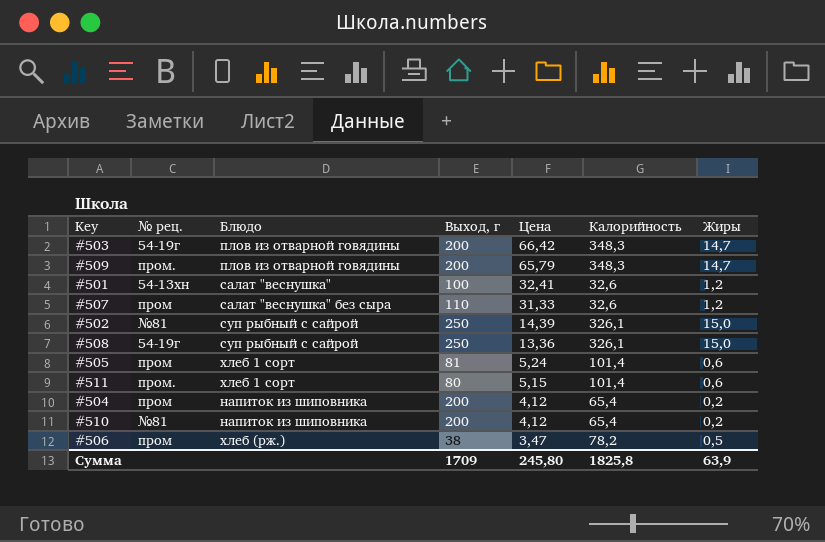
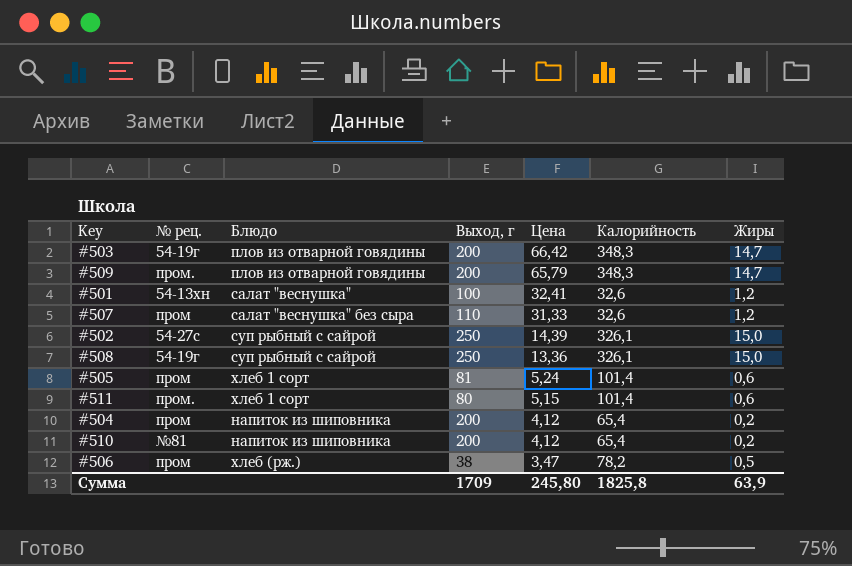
#502 | № рец.: №81 -> 54-27с

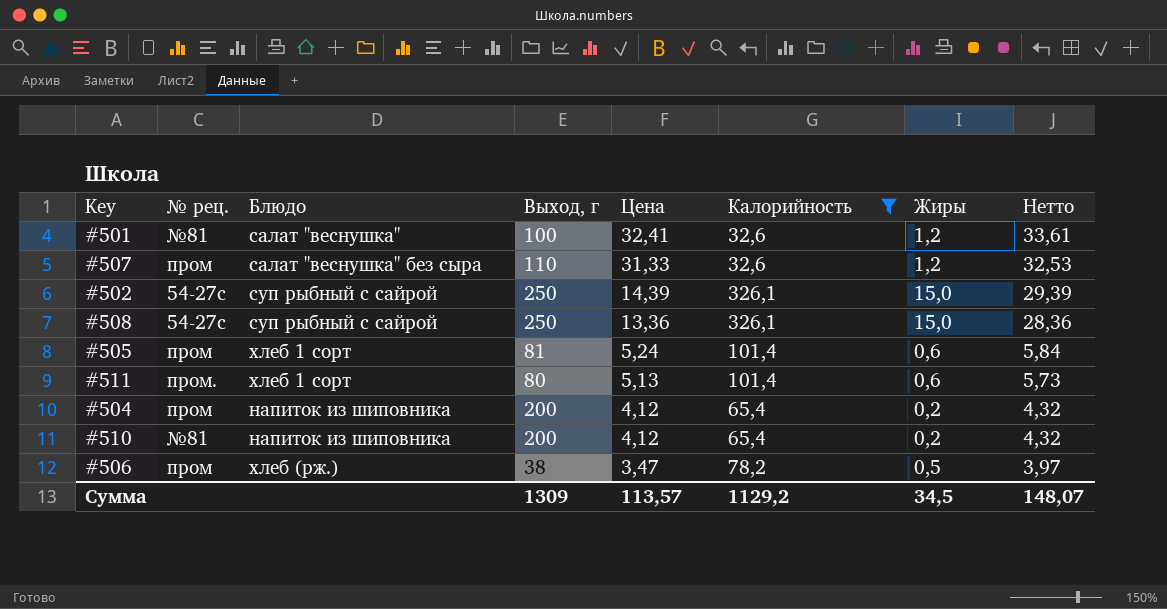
filter: none -> Калорийность != 348,3
column Нетто | formula: none -> [Цена] + [Жиры]
#501 | № рец.: 54-13хн -> №81
#508 | № рец.: 54-19г -> 54-27с
#511 | Цена: 5,15 -> 5,13
Сумма | Выход, г: 1709 -> 1309
Сумма | Цена: 245,80 -> 113,57
Сумма | Калорийность: 1825,8 -> 1129,2
Сумма | Жиры: 63,9 -> 34,5

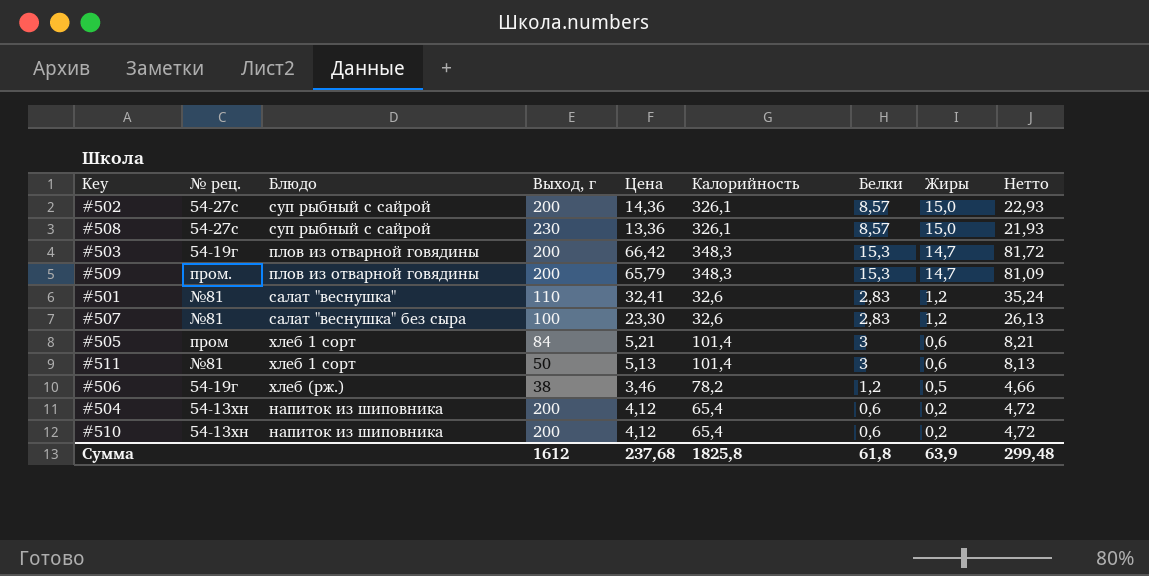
filter: Калорийность != 348,3 -> none
row order: Цена descending -> Жиры descending
column Белки | position: none -> 7
column Нетто | formula: [Цена] + [Жиры] -> [Цена] + [Белки]
#502 | Выход, г: 250 -> 200
#502 | Цена: 14,39 -> 14,36
#508 | Выход, г: 250 -> 230
#501 | Выход, г: 100 -> 110
#507 | № рец.: пром -> №81
#507 | Выход, г: 110 -> 100
#507 | Цена: 31,33 -> 23,30
#505 | Выход, г: 81 -> 84
#505 | Цена: 5,24 -> 5,21
#511 | № рец.: пром. -> №81
#511 | Выход, г: 80 -> 50
#506 | № рец.: пром -> 54-19г
#506 | Цена: 3,47 -> 3,46
#504 | № рец.: пром -> 54-13хн
#510 | № рец.: №81 -> 54-13хн
Сумма | Выход, г: 1309 -> 1612
Сумма | Цена: 113,57 -> 237,68
Сумма | Калорийность: 1129,2 -> 1825,8
Сумма | Жиры: 34,5 -> 63,9
Сумма | Нетто: 148,07 -> 299,48

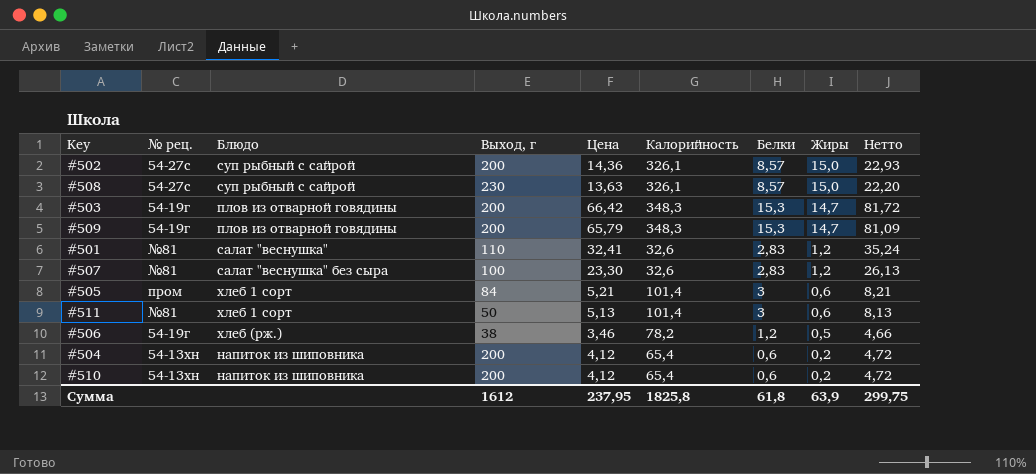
#508 | Цена: 13,36 -> 13,63
#508 | Нетто: 21,93 -> 22,20
#509 | № рец.: пром. -> 54-19г
Сумма | Цена: 237,68 -> 237,95
Сумма | Нетто: 299,48 -> 299,75

